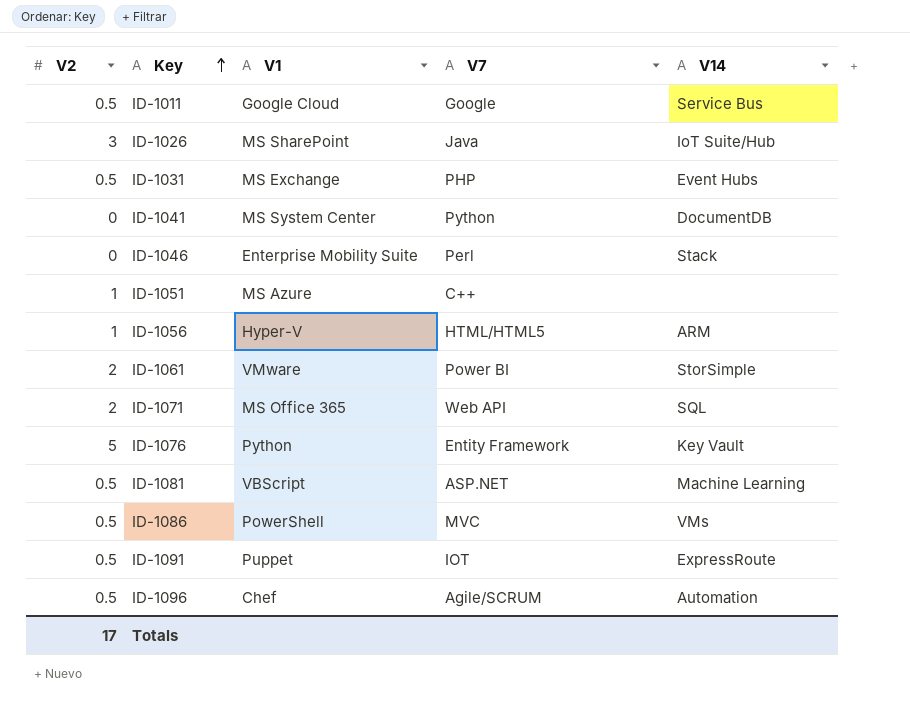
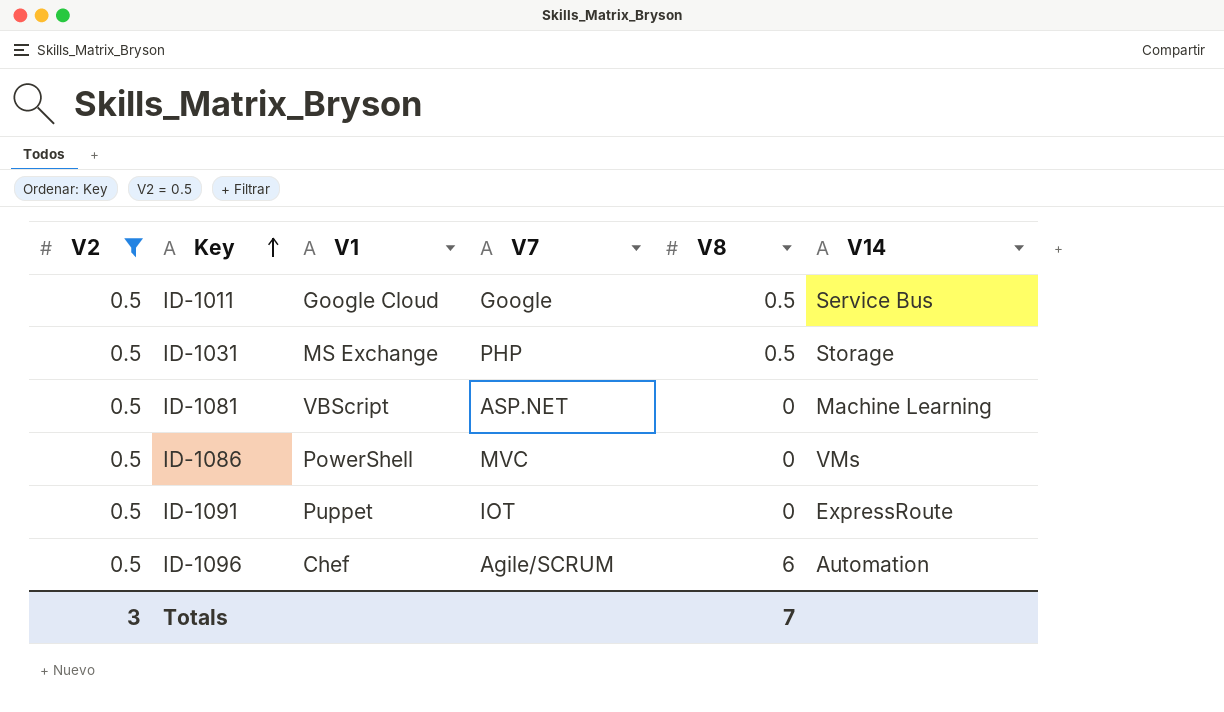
filter: none -> V2 = 0.5
column V8 | position: none -> 5
ID-1031 | V14: Event Hubs -> Storage
Totals | V2: 17 -> 3

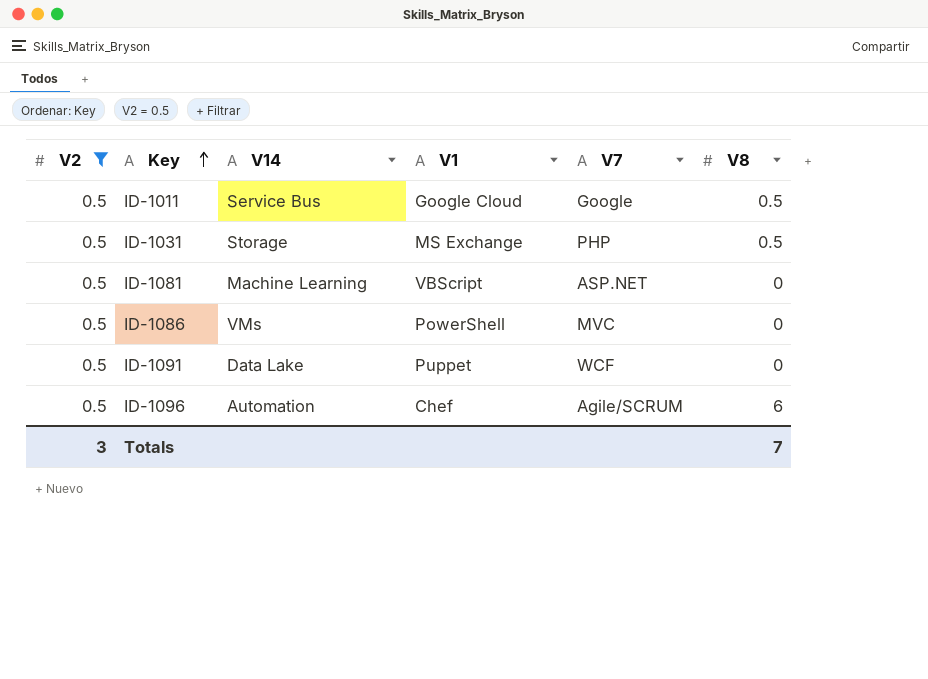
column V14 | position: 6 -> 3
ID-1091 | V14: ExpressRoute -> Data Lake
ID-1091 | V7: IOT -> WCF

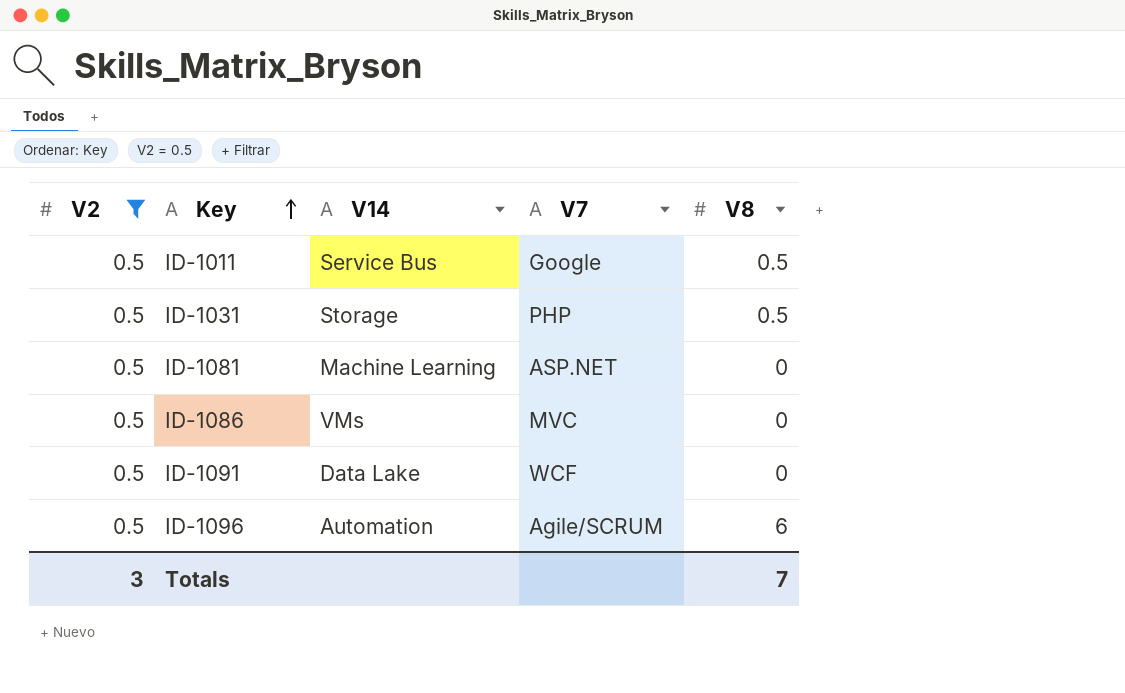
column V1 | position: 4 -> none

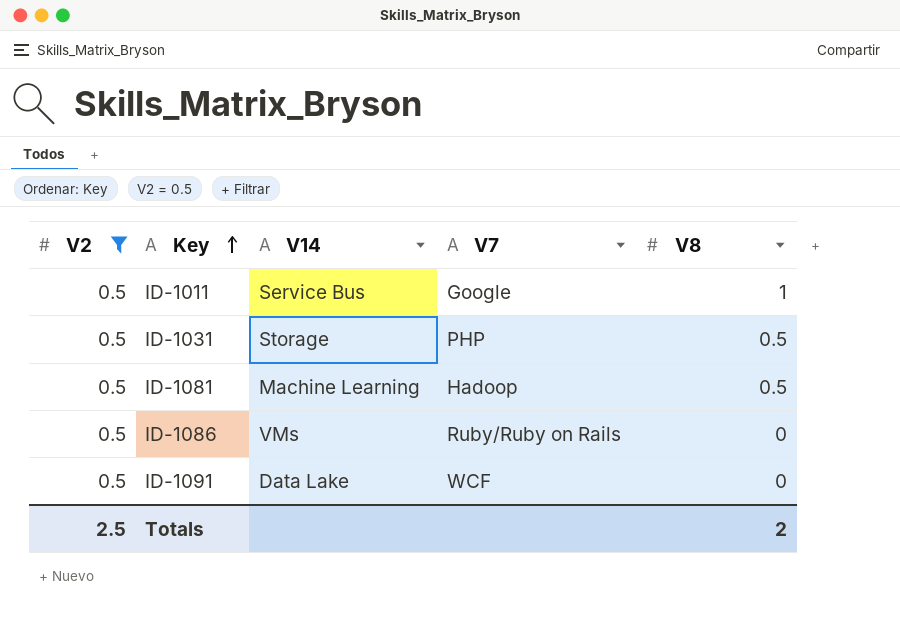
row ID-1096: 0.5 | Automation | Agile/SCRUM | 6 -> none
ID-1011 | V8: 0.5 -> 1
ID-1081 | V7: ASP.NET -> Hadoop
ID-1081 | V8: 0 -> 0.5
ID-1086 | V7: MVC -> Ruby/Ruby on Rails
Totals | V2: 3 -> 2.5
Totals | V8: 7 -> 2

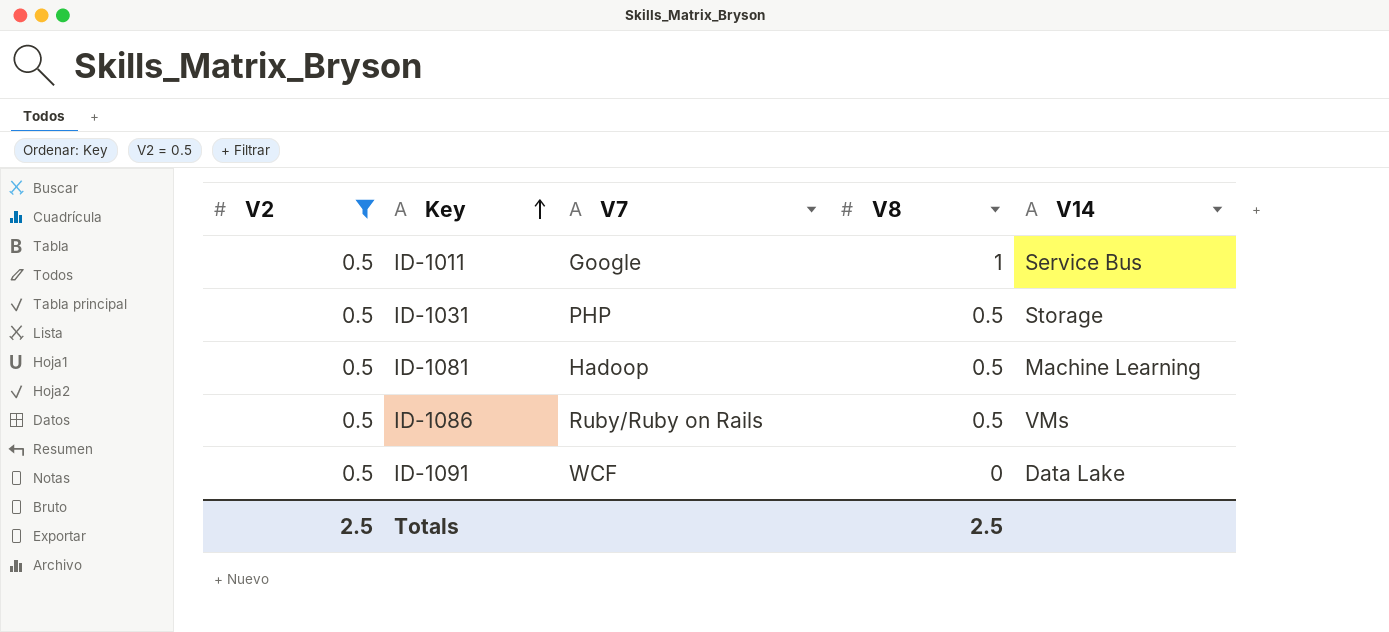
column V14 | position: 3 -> 5
ID-1086 | V8: 0 -> 0.5
Totals | V8: 2 -> 2.5

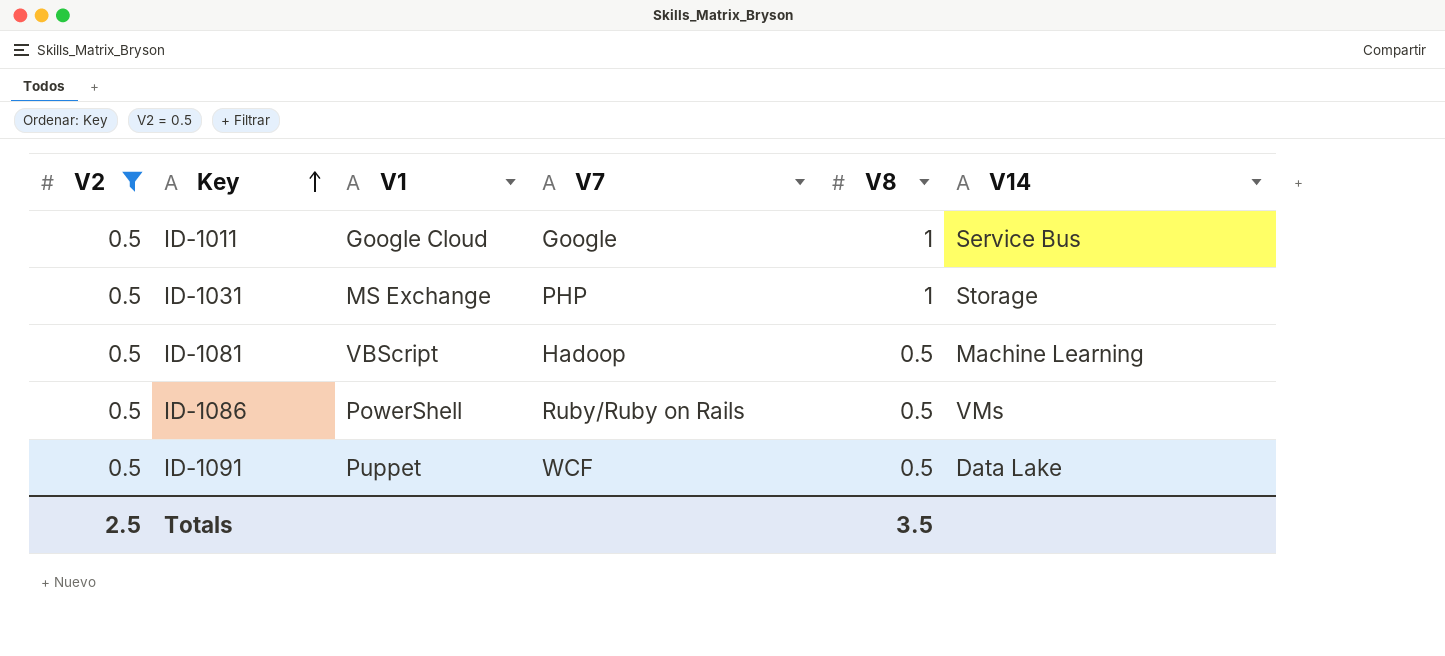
column V1 | position: none -> 3
ID-1031 | V8: 0.5 -> 1
ID-1091 | V8: 0 -> 0.5
Totals | V8: 2.5 -> 3.5

